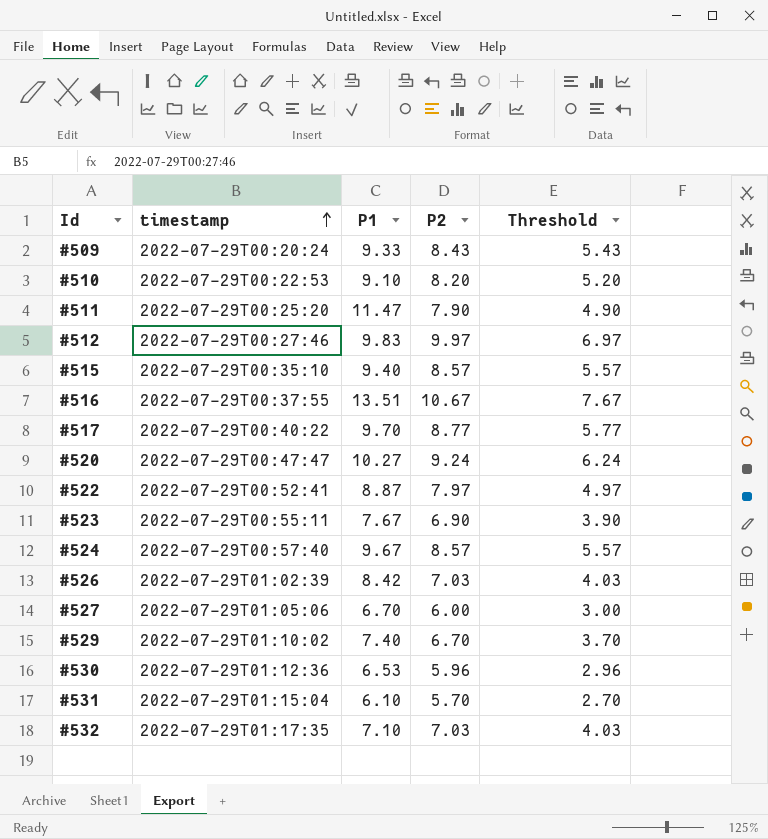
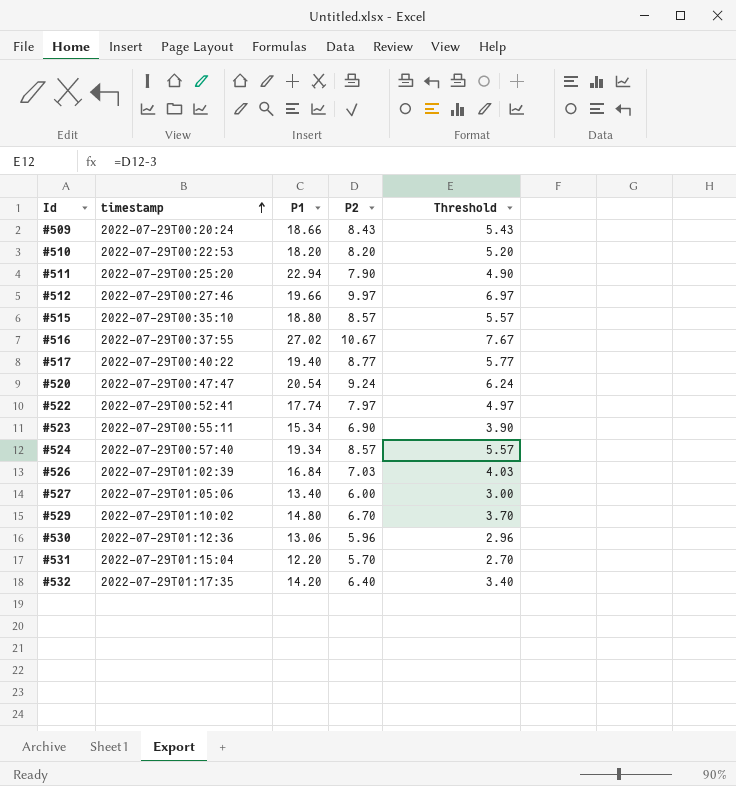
#509 | P1: 9.33 -> 18.66
#510 | P1: 9.10 -> 18.20
#511 | P1: 11.47 -> 22.94
#512 | P1: 9.83 -> 19.66
#515 | P1: 9.40 -> 18.80
#516 | P1: 13.51 -> 27.02
#517 | P1: 9.70 -> 19.40
#520 | P1: 10.27 -> 20.54
#522 | P1: 8.87 -> 17.74
#523 | P1: 7.67 -> 15.34
#524 | P1: 9.67 -> 19.34
#526 | P1: 8.42 -> 16.84
#527 | P1: 6.70 -> 13.40
#529 | P1: 7.40 -> 14.80
#530 | P1: 6.53 -> 13.06
#531 | P1: 6.10 -> 12.20
#532 | P1: 7.10 -> 14.20
#532 | P2: 7.03 -> 6.40
#532 | Threshold: 4.03 -> 3.40

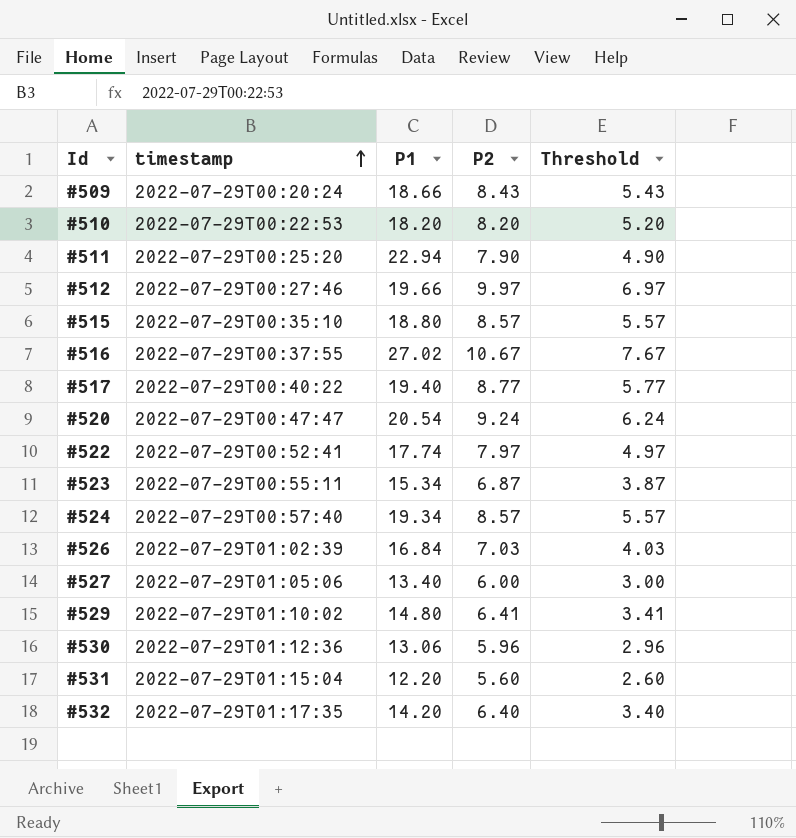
#523 | P2: 6.90 -> 6.87
#523 | Threshold: 3.90 -> 3.87
#529 | P2: 6.70 -> 6.41
#529 | Threshold: 3.70 -> 3.41
#531 | P2: 5.70 -> 5.60
#531 | Threshold: 2.70 -> 2.60

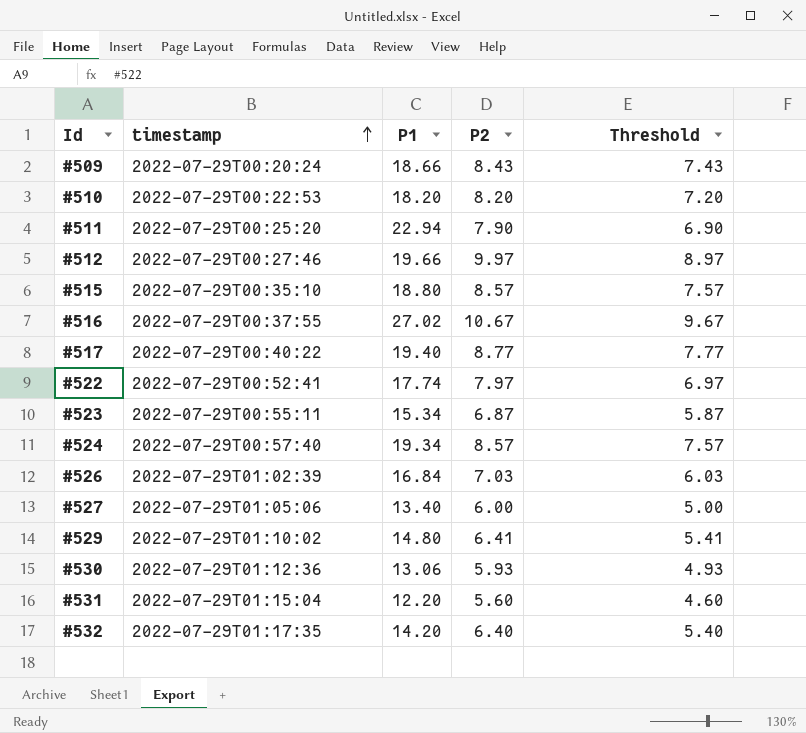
column Threshold | formula: [P2] - 3 -> [P2] - 1
row #520: 2022-07-29T00:47:47 | 20.54 | 9.24 | 6.24 -> none
#530 | P2: 5.96 -> 5.93

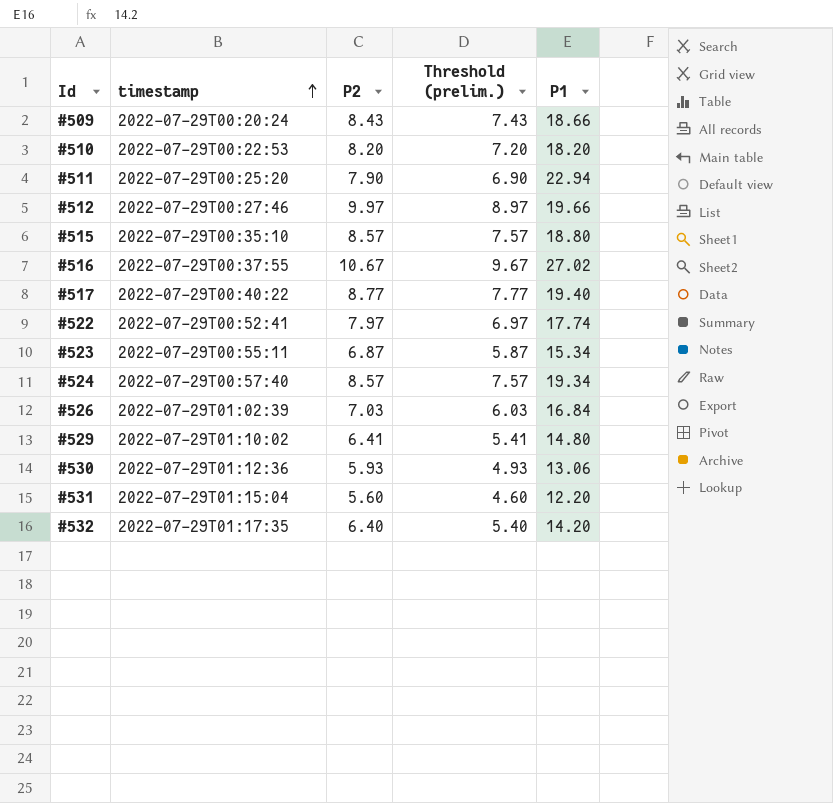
column name: Threshold -> Threshold (prelim.)
column P1 | position: 3 -> 5
row #527: 2022-07-29T01:05:06 | 13.40 | 6.00 | 5.00 -> none

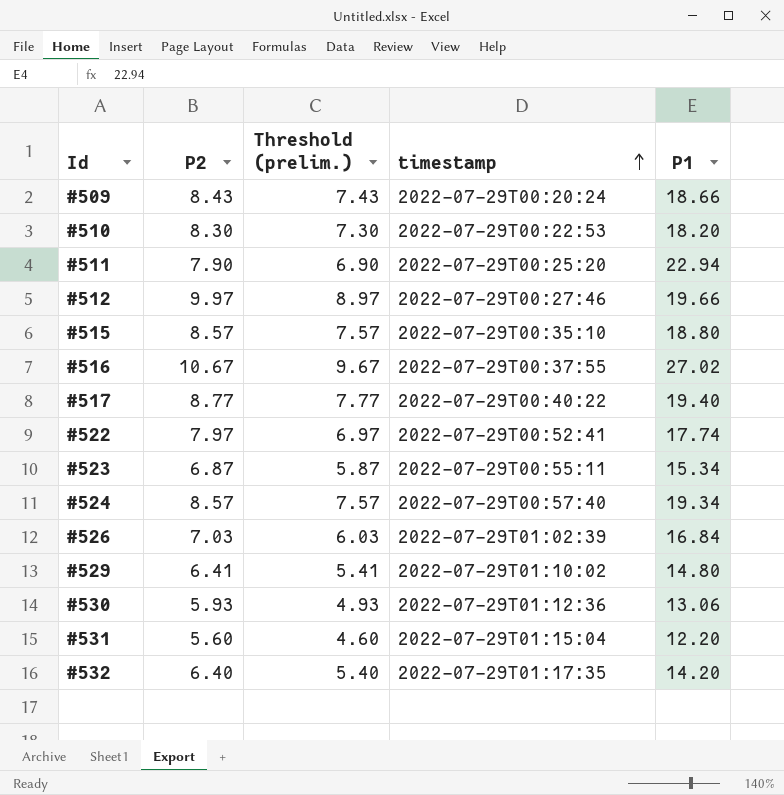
column timestamp | position: 2 -> 4
#510 | P2: 8.20 -> 8.30
#510 | Threshold (prelim.): 7.20 -> 7.30

